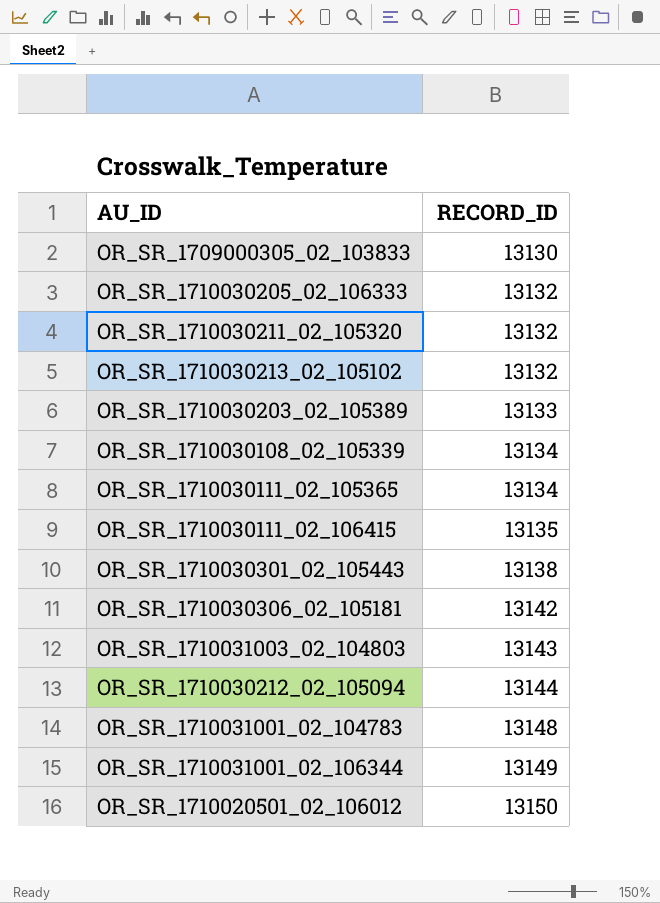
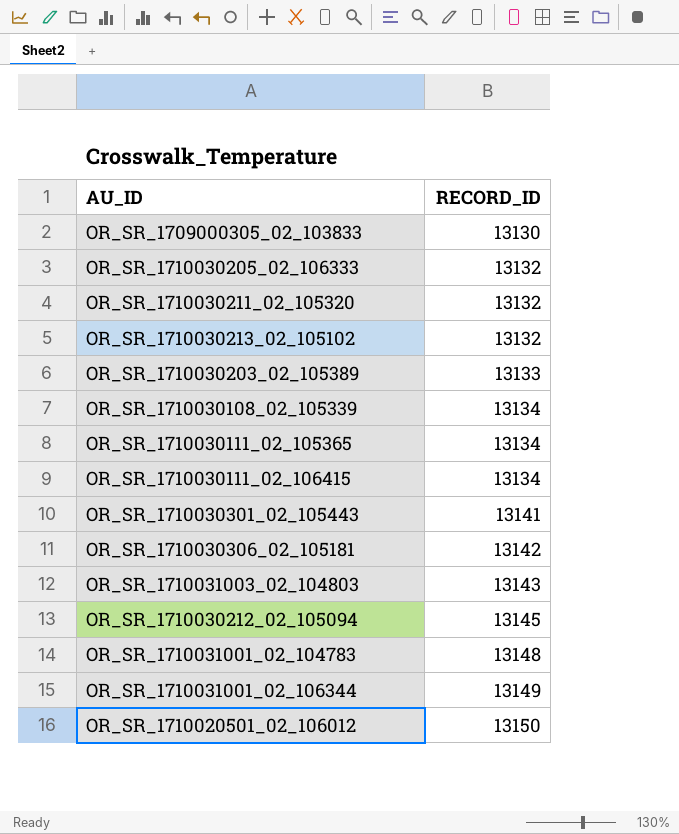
OR_SR_1710030111_02_106415 | RECORD_ID: 13135 -> 13134
OR_SR_1710030301_02_105443 | RECORD_ID: 13138 -> 13141
OR_SR_1710030212_02_105094 | RECORD_ID: 13144 -> 13145

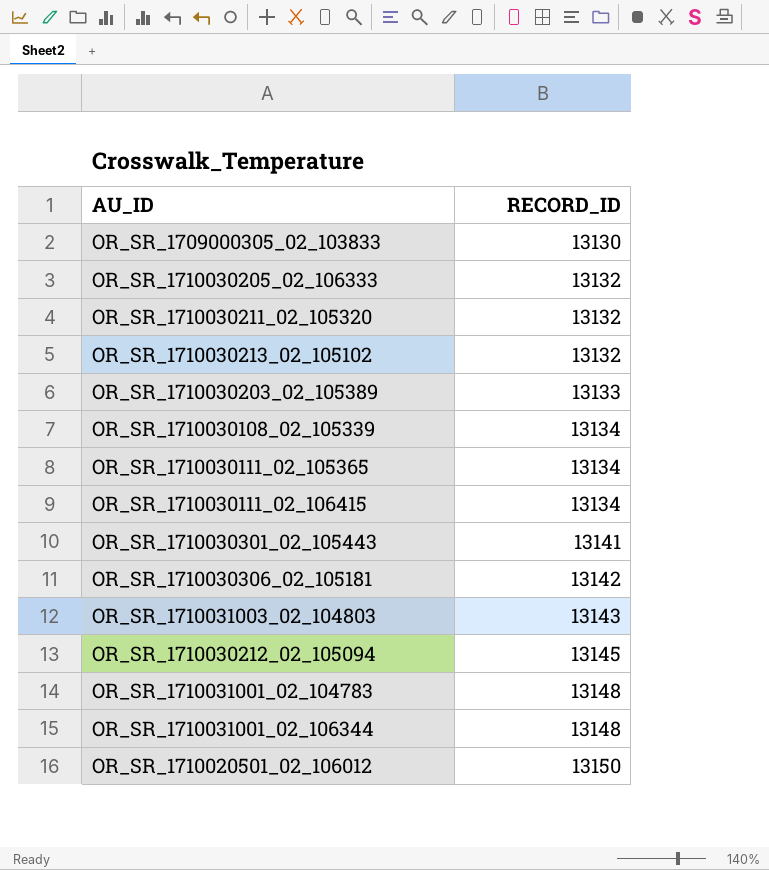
OR_SR_1710031001_02_106344 | RECORD_ID: 13149 -> 13148

